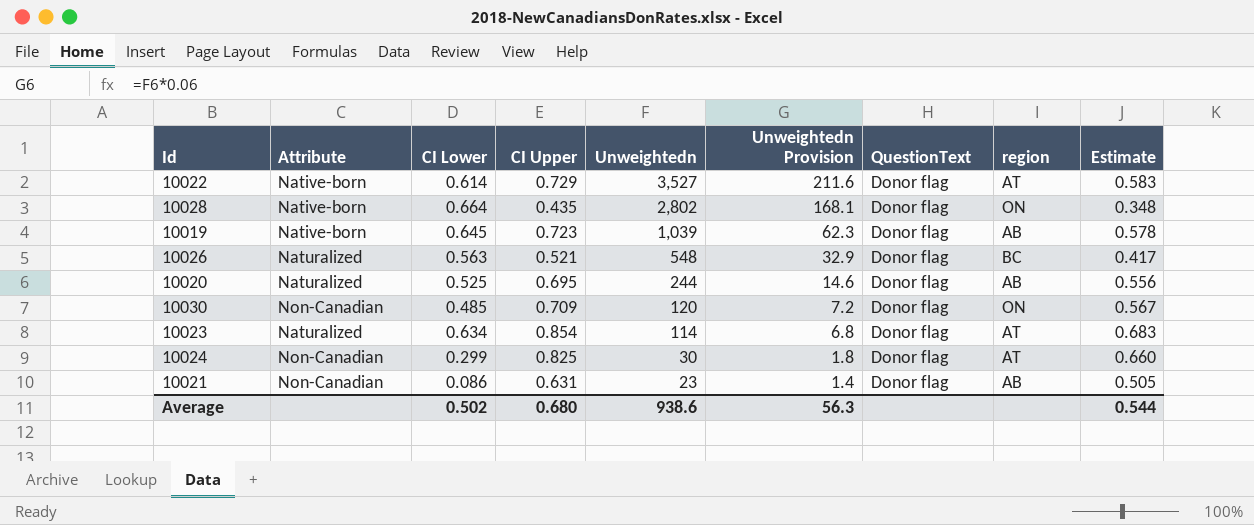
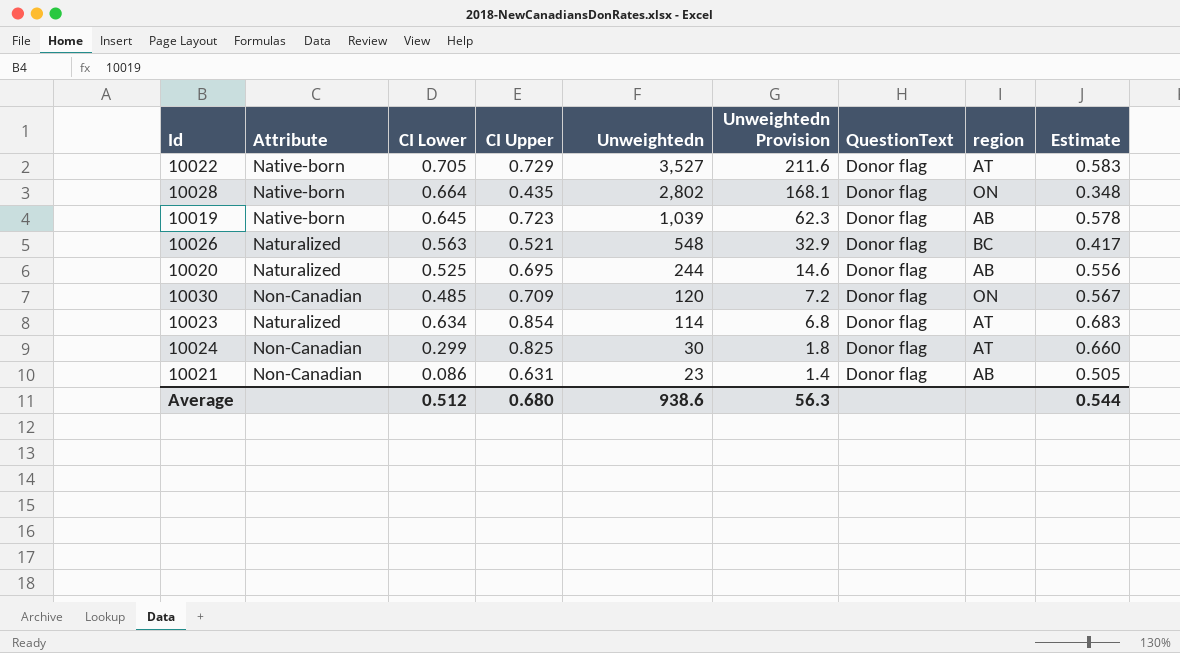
10022 | CI Lower: 0.614 -> 0.705
Average | CI Lower: 0.502 -> 0.512

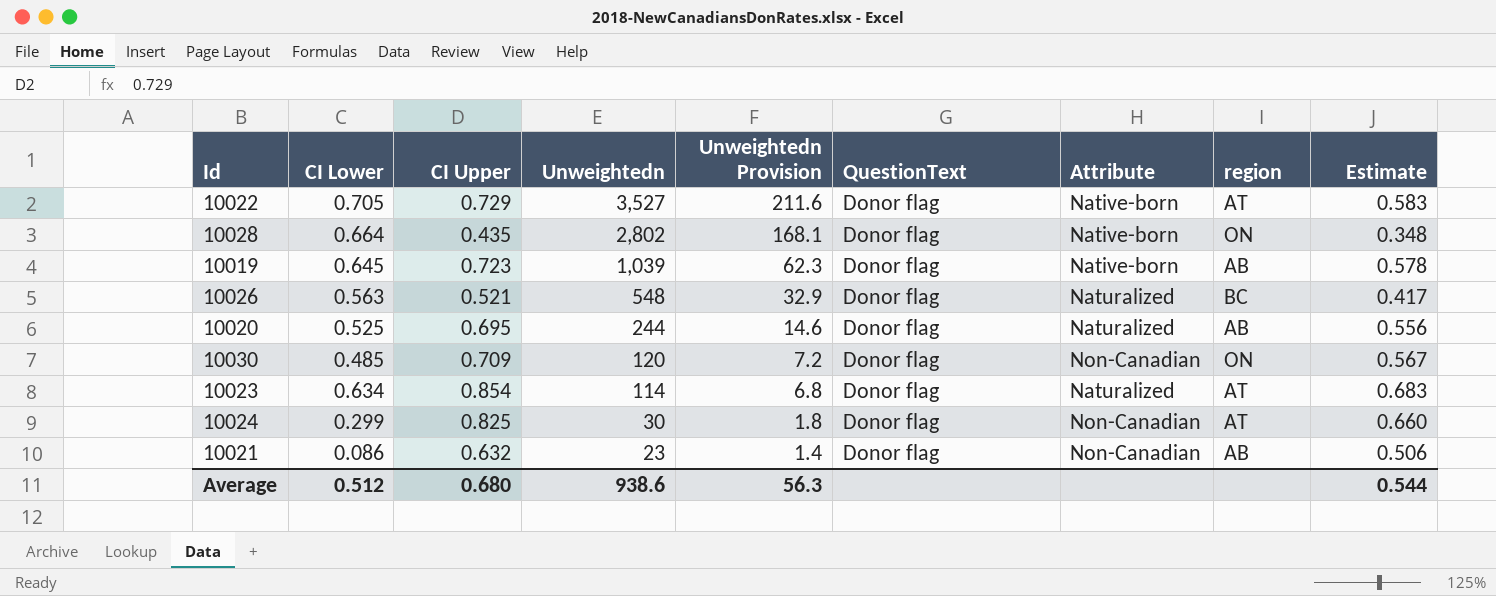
column Attribute | position: 2 -> 7
10021 | CI Upper: 0.631 -> 0.632
10021 | Estimate: 0.505 -> 0.506

